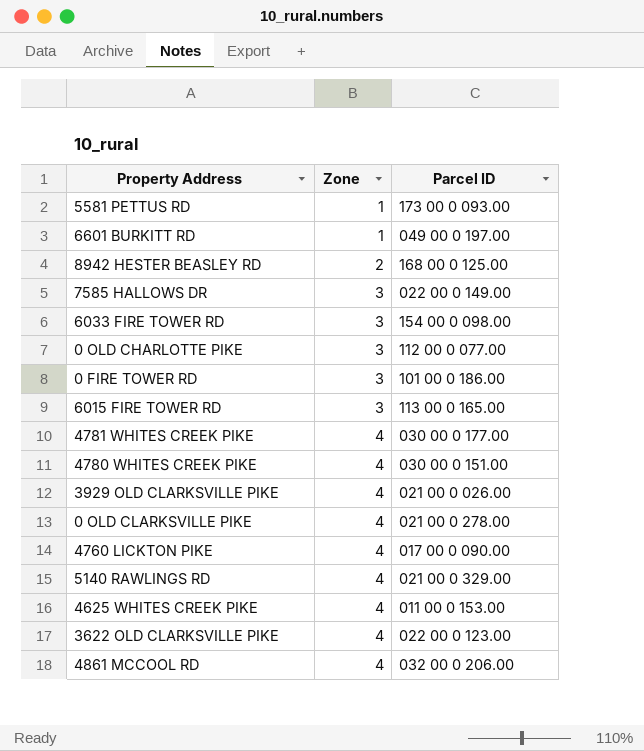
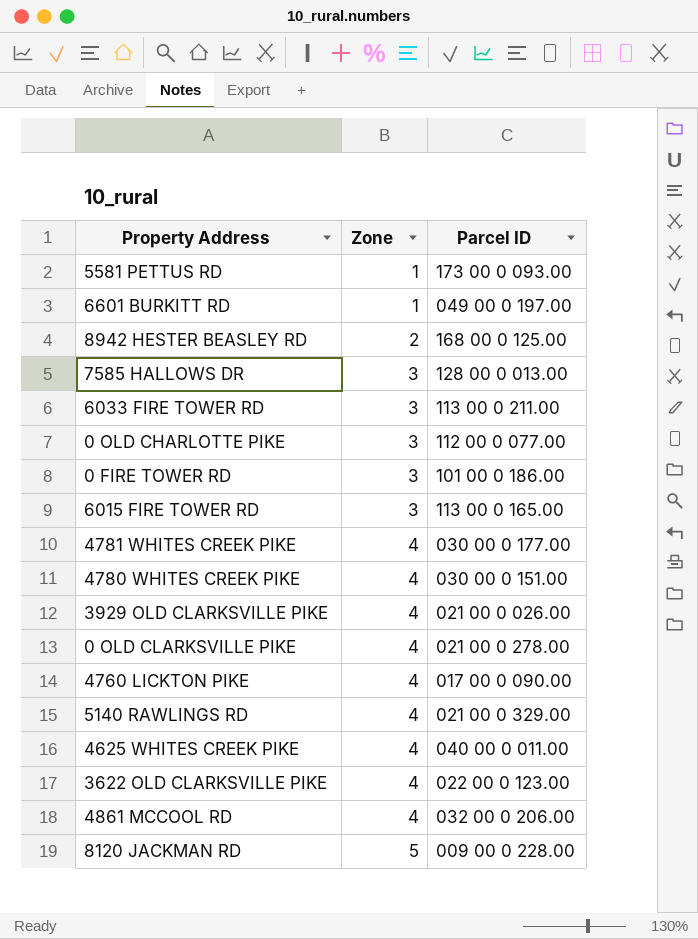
7585 HALLOWS DR | Parcel ID: 022 00 0 149.00 -> 128 00 0 013.00
6033 FIRE TOWER RD | Parcel ID: 154 00 0 098.00 -> 113 00 0 211.00
4625 WHITES CREEK PIKE | Parcel ID: 011 00 0 153.00 -> 040 00 0 011.00
row 8120 JACKMAN RD: none -> 5 | 009 00 0 228.00

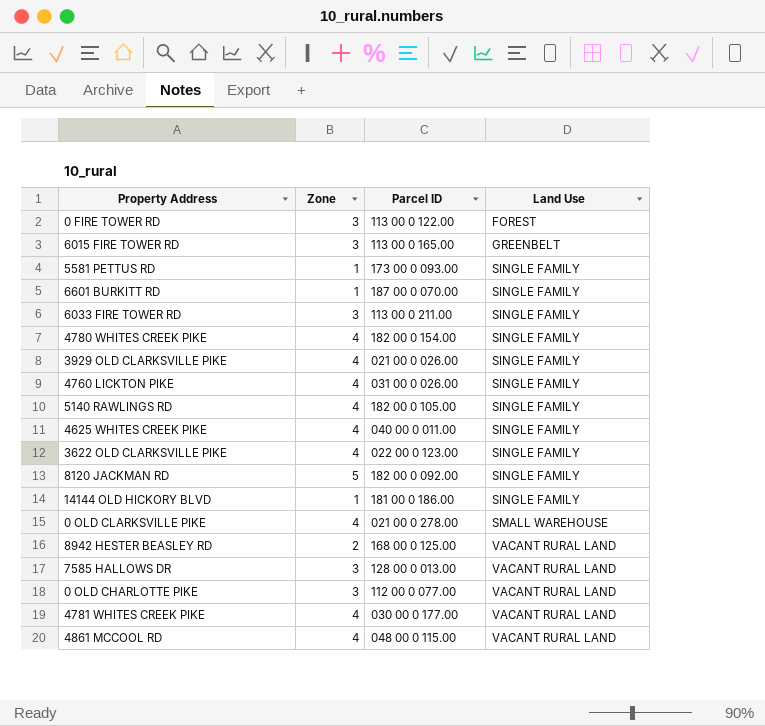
row order: Zone ascending -> Land Use ascending
column Land Use | position: none -> 4
0 FIRE TOWER RD | Parcel ID: 101 00 0 186.00 -> 113 00 0 122.00
6601 BURKITT RD | Parcel ID: 049 00 0 197.00 -> 187 00 0 070.00
4780 WHITES CREEK PIKE | Parcel ID: 030 00 0 151.00 -> 182 00 0 154.00
4760 LICKTON PIKE | Parcel ID: 017 00 0 090.00 -> 031 00 0 026.00
5140 RAWLINGS RD | Parcel ID: 021 00 0 329.00 -> 182 00 0 105.00
8120 JACKMAN RD | Parcel ID: 009 00 0 228.00 -> 182 00 0 092.00
row 14144 OLD HICKORY BLVD: none -> 1 | 181 00 0 186.00 | SINGLE FAMILY
4861 MCCOOL RD | Parcel ID: 032 00 0 206.00 -> 048 00 0 115.00

